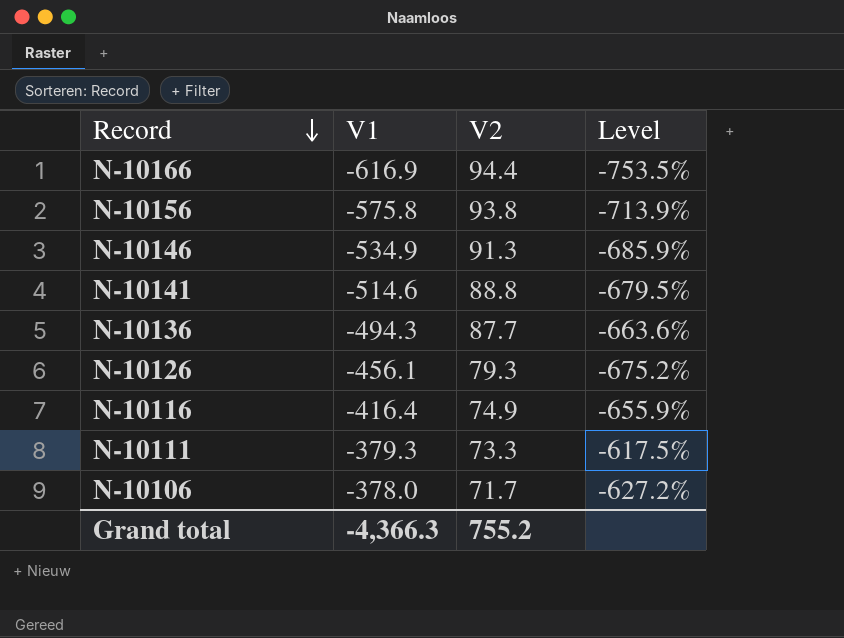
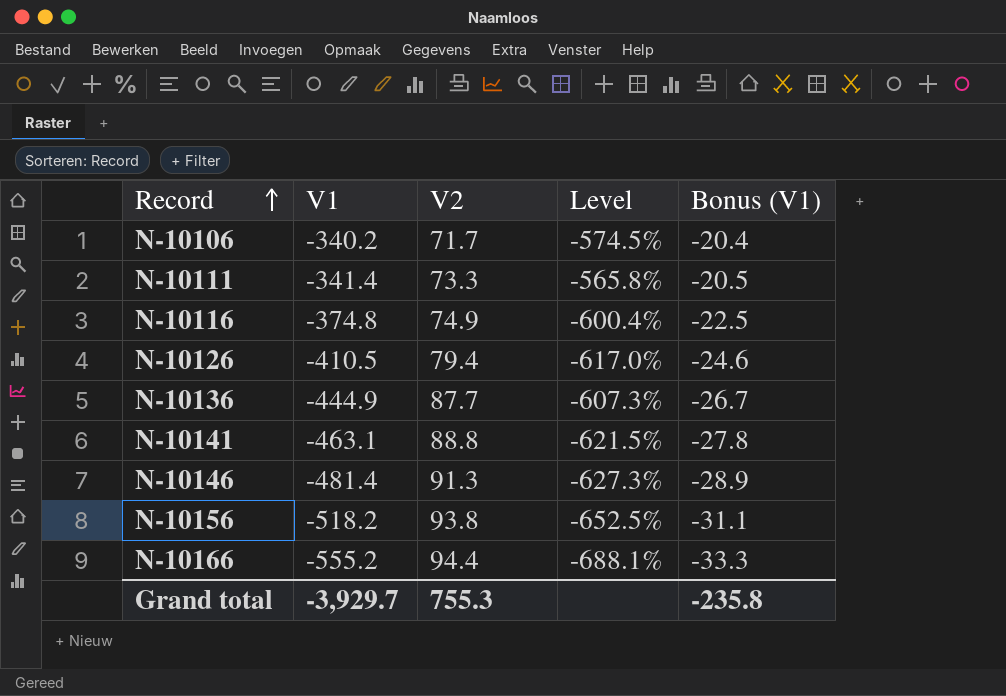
row order: Record descending -> Record ascending
column Bonus (V1) | formula: none -> [V1] * 0.06
N-10106 | V1: -378.0 -> -340.2
N-10106 | Level: -627.2% -> -574.5%
N-10111 | V1: -379.3 -> -341.4
N-10111 | Level: -617.5% -> -565.8%
N-10116 | V1: -416.4 -> -374.8
N-10116 | Level: -655.9% -> -600.4%
N-10126 | V1: -456.1 -> -410.5
N-10126 | V2: 79.3 -> 79.4
N-10126 | Level: -675.2% -> -617.0%
N-10136 | V1: -494.3 -> -444.9
N-10136 | Level: -663.6% -> -607.3%
N-10141 | V1: -514.6 -> -463.1
N-10141 | Level: -679.5% -> -621.5%
N-10146 | V1: -534.9 -> -481.4
N-10146 | Level: -685.9% -> -627.3%
N-10156 | V1: -575.8 -> -518.2
N-10156 | Level: -713.9% -> -652.5%
N-10166 | V1: -616.9 -> -555.2
N-10166 | Level: -753.5% -> -688.1%
Grand total | V1: -4,366.3 -> -3,929.7
Grand total | V2: 755.2 -> 755.3

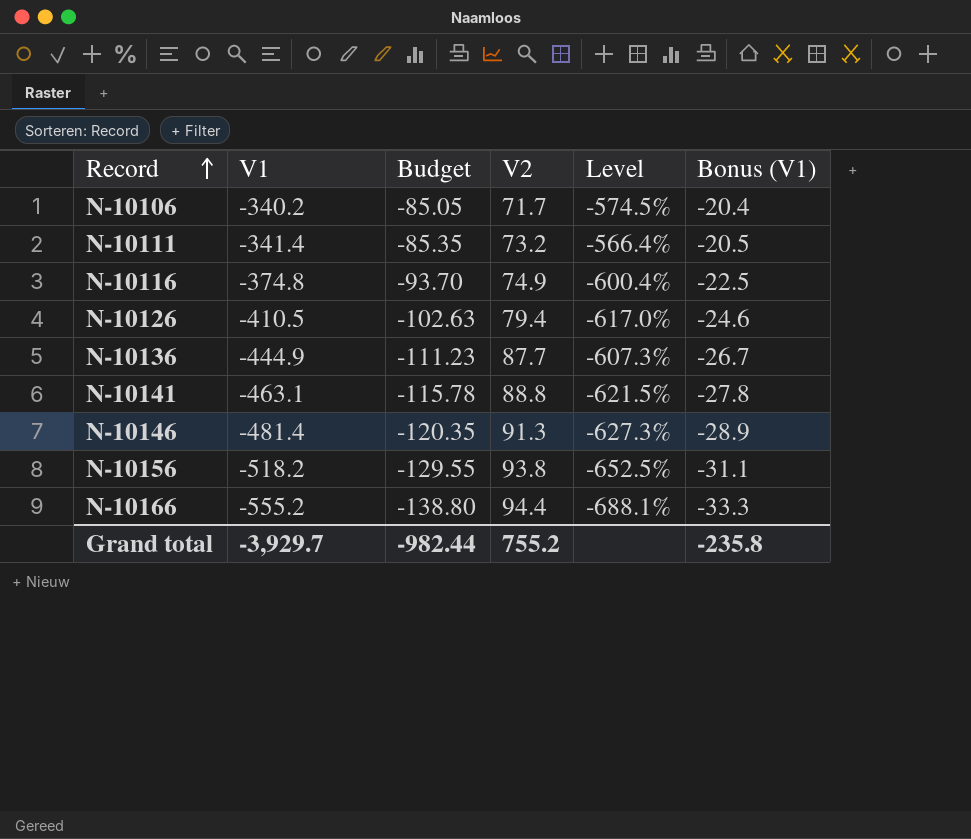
column Budget | formula: none -> [V1] * 0.25
N-10111 | V2: 73.3 -> 73.2
N-10111 | Level: -565.8% -> -566.4%
Grand total | V2: 755.3 -> 755.2

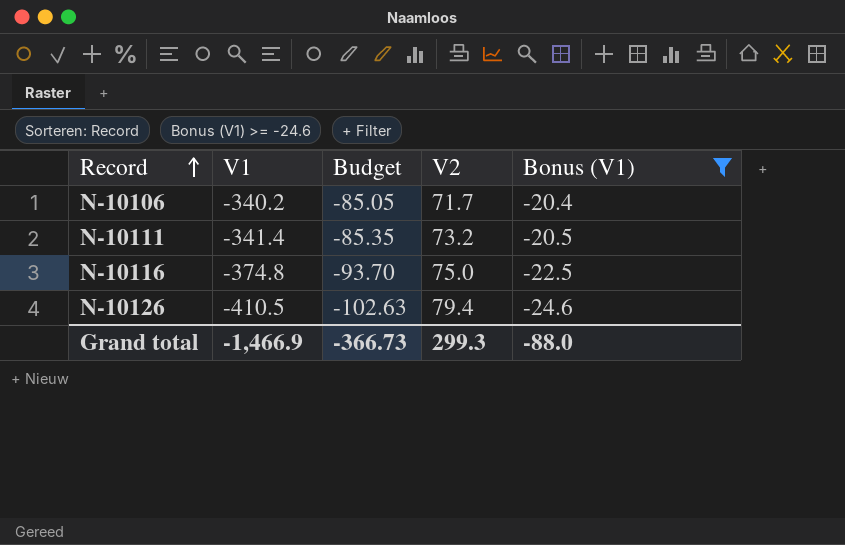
filter: none -> Bonus (V1) >= -24.6
column Level | formula: ([V1] - [V2]) / [V2] -> none
N-10116 | V2: 74.9 -> 75.0
Grand total | V1: -3,929.7 -> -1,466.9
Grand total | Budget: -982.44 -> -366.73
Grand total | V2: 755.2 -> 299.3
Grand total | Bonus (V1): -235.8 -> -88.0

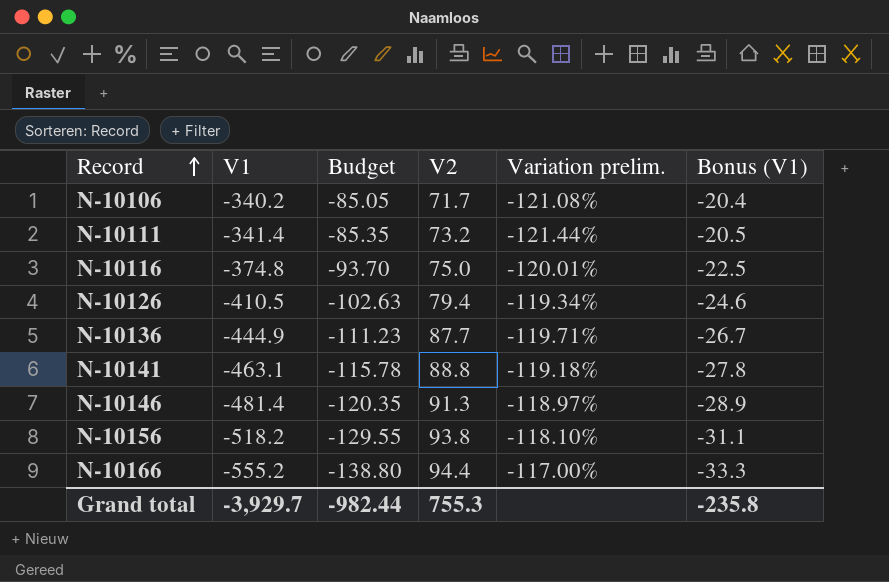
filter: Bonus (V1) >= -24.6 -> none
column Variation prelim. | formula: none -> ([V2] - [V1]) / [V1]
Grand total | V1: -1,466.9 -> -3,929.7
Grand total | Budget: -366.73 -> -982.44
Grand total | V2: 299.3 -> 755.3
Grand total | Bonus (V1): -88.0 -> -235.8

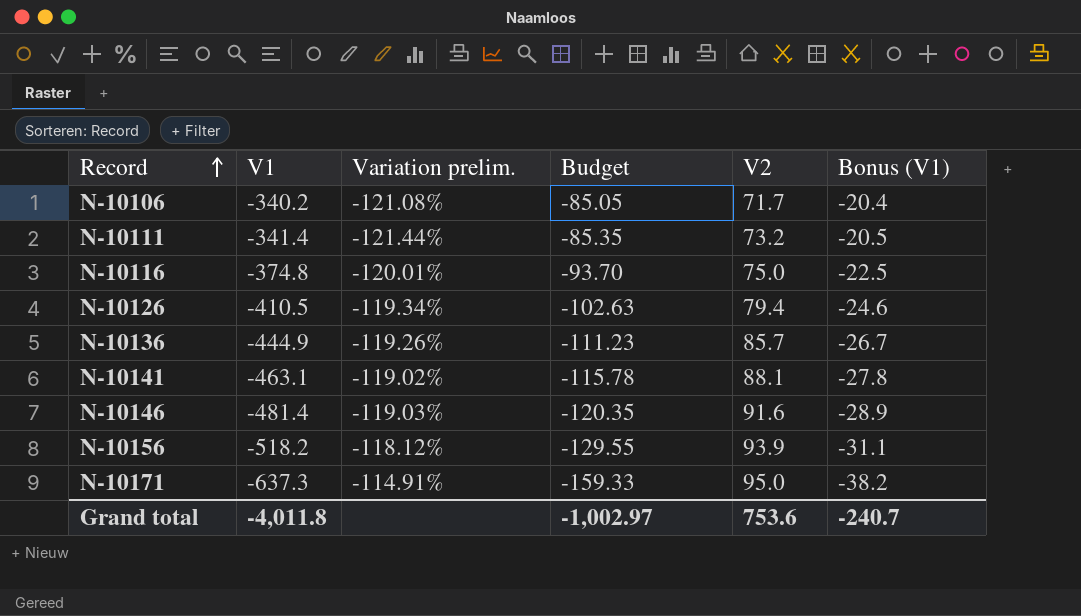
column Variation prelim. | position: 5 -> 3
row N-10166: -555.2 | -138.80 | 94.4 | -117.00% | -33.3 -> none
N-10136 | Variation prelim.: -119.71% -> -119.26%
N-10136 | V2: 87.7 -> 85.7
N-10141 | Variation prelim.: -119.18% -> -119.02%
N-10141 | V2: 88.8 -> 88.1
N-10146 | Variation prelim.: -118.97% -> -119.03%
N-10146 | V2: 91.3 -> 91.6
N-10156 | Variation prelim.: -118.10% -> -118.12%
N-10156 | V2: 93.8 -> 93.9
row N-10171: none -> -637.3 | -114.91% | -159.33 | 95.0 | -38.2
Grand total | V1: -3,929.7 -> -4,011.8
Grand total | Budget: -982.44 -> -1,002.97
Grand total | V2: 755.3 -> 753.6
Grand total | Bonus (V1): -235.8 -> -240.7

